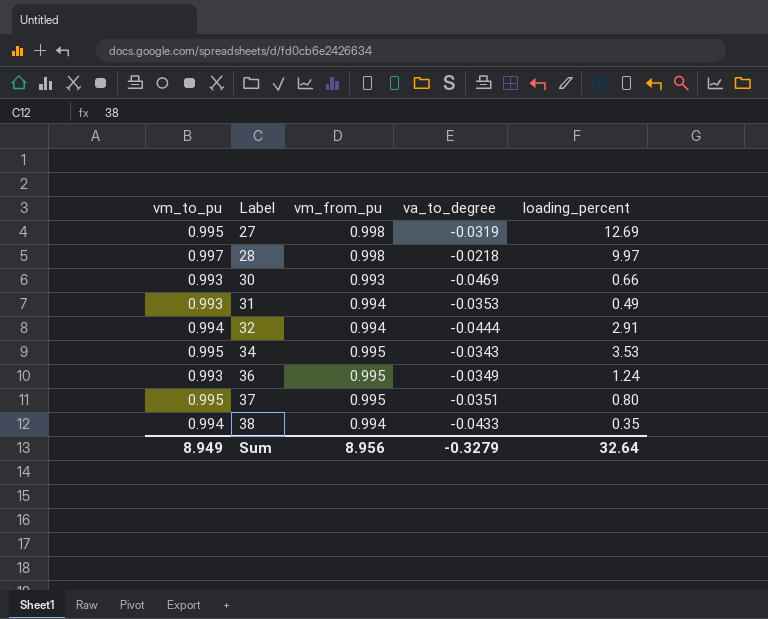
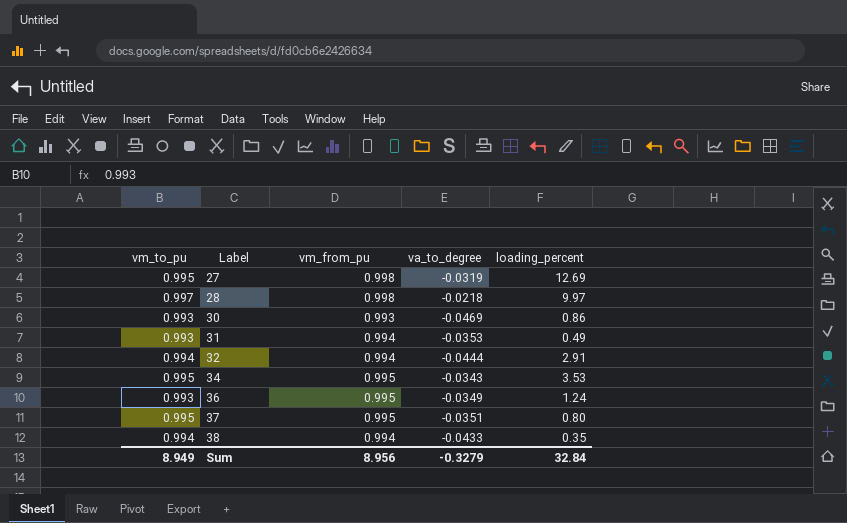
30 | loading_percent: 0.66 -> 0.86
Sum | loading_percent: 32.64 -> 32.84

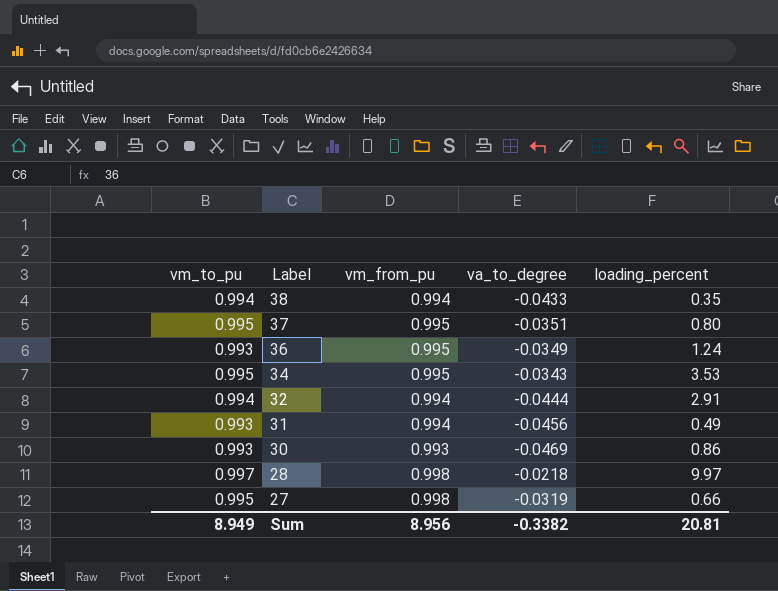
row order: Label ascending -> Label descending
31 | va_to_degree: -0.0353 -> -0.0456
27 | loading_percent: 12.69 -> 0.66
Sum | va_to_degree: -0.3279 -> -0.3382
Sum | loading_percent: 32.84 -> 20.81

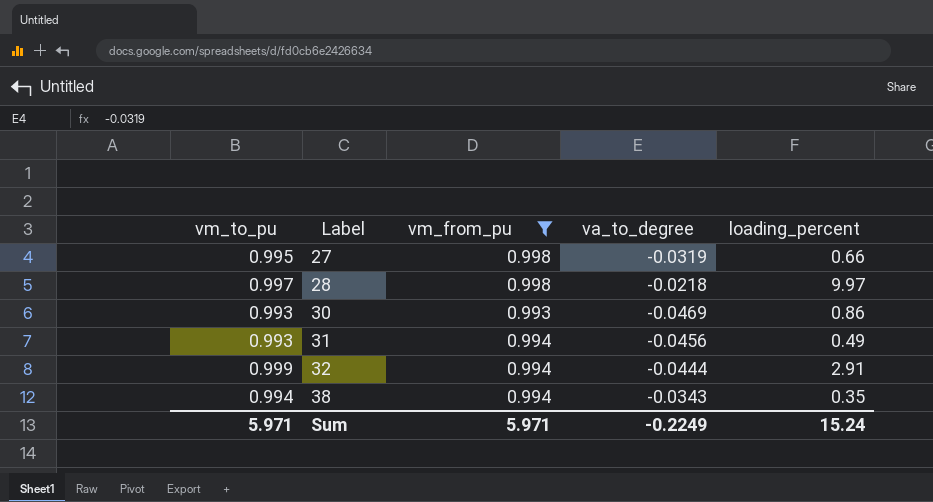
filter: none -> vm_from_pu != 0.995
row order: Label descending -> Label ascending
32 | vm_to_pu: 0.994 -> 0.999
38 | va_to_degree: -0.0433 -> -0.0343
Sum | vm_to_pu: 8.949 -> 5.971
Sum | vm_from_pu: 8.956 -> 5.971
Sum | va_to_degree: -0.3382 -> -0.2249
Sum | loading_percent: 20.81 -> 15.24

